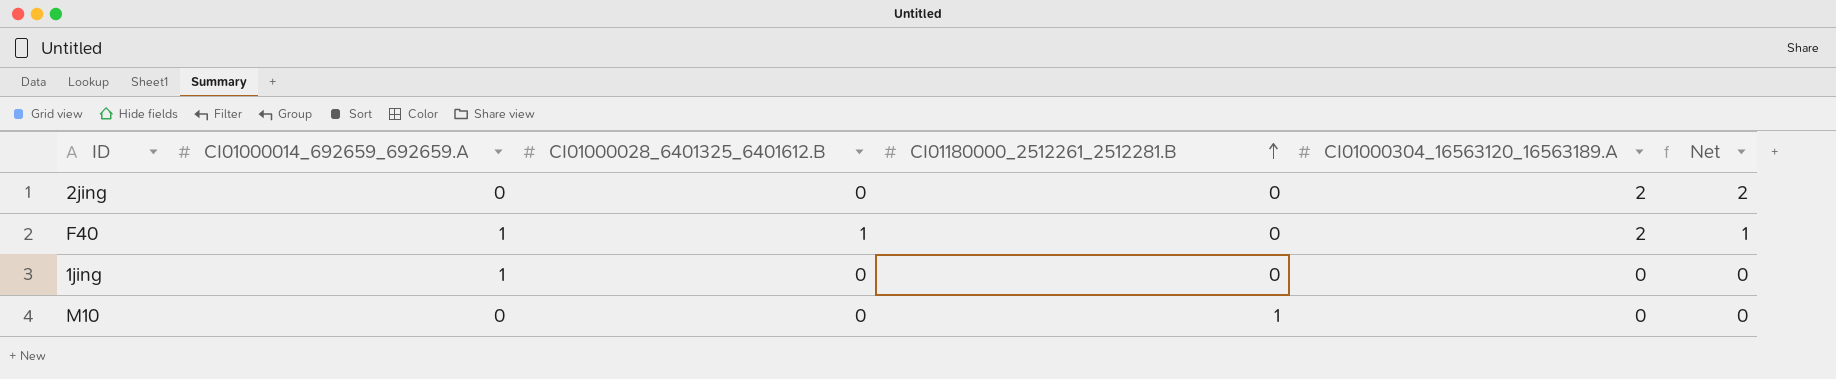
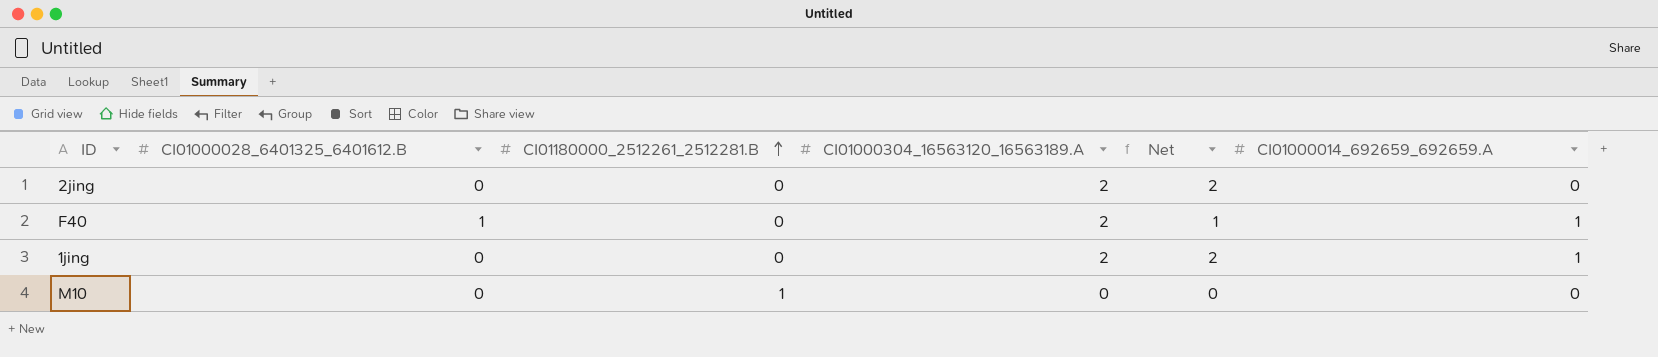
column CI01000014_692659_692659.A | position: 2 -> 6
1jing | CI01000304_16563120_16563189.A: 0 -> 2
1jing | Net: 0 -> 2

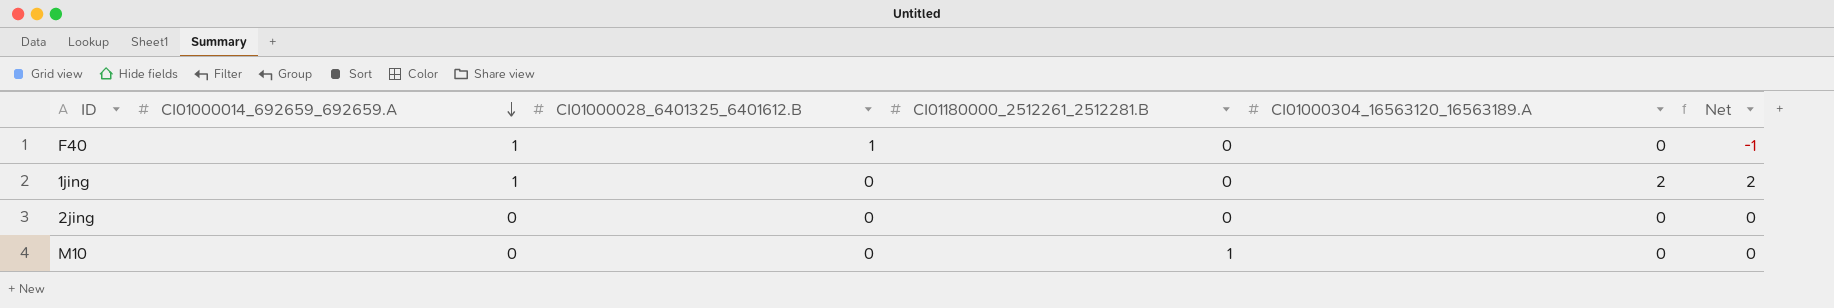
row order: CI01180000_2512261_2512281.B ascending -> CI01000014_692659_692659.A descending
column CI01000014_692659_692659.A | position: 6 -> 2
F40 | CI01000304_16563120_16563189.A: 2 -> 0
F40 | Net: 1 -> -1
2jing | CI01000304_16563120_16563189.A: 2 -> 0
2jing | Net: 2 -> 0

